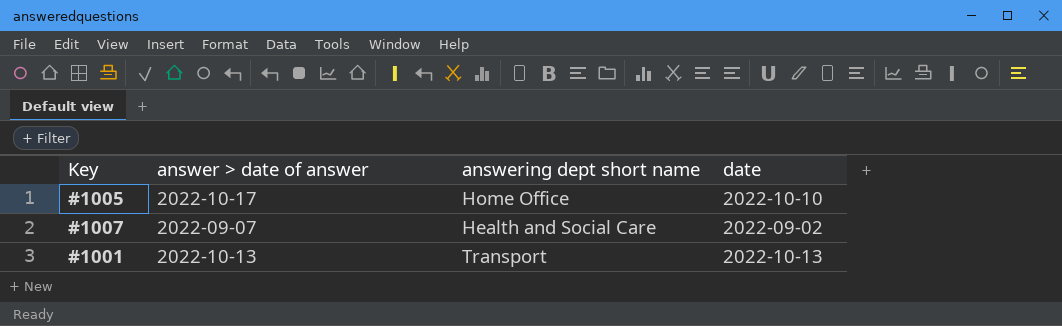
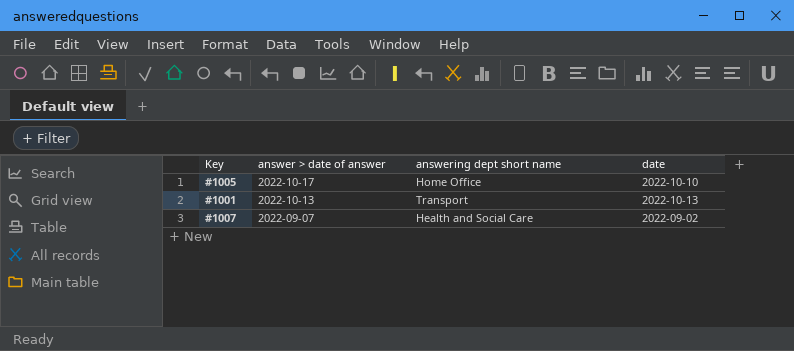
row order: none -> answer > date of answer descending

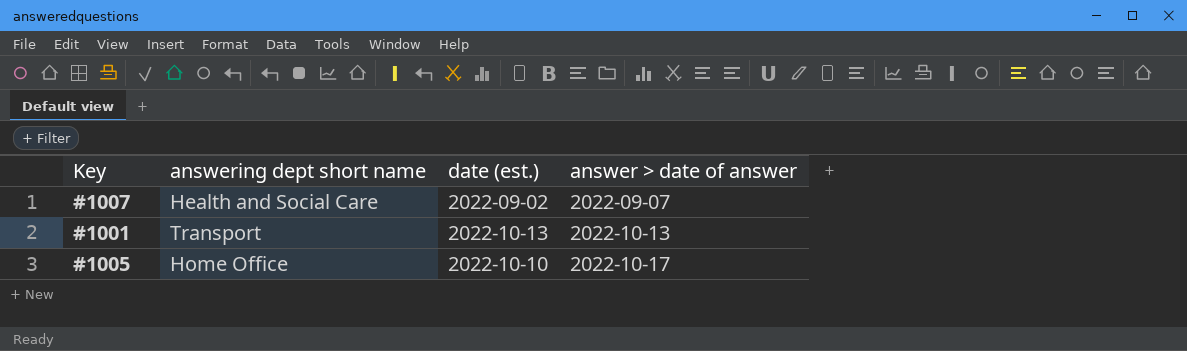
row order: answer > date of answer descending -> answer > date of answer ascending
column name: date -> date (est.)
column answer > date of answer | position: 2 -> 4

